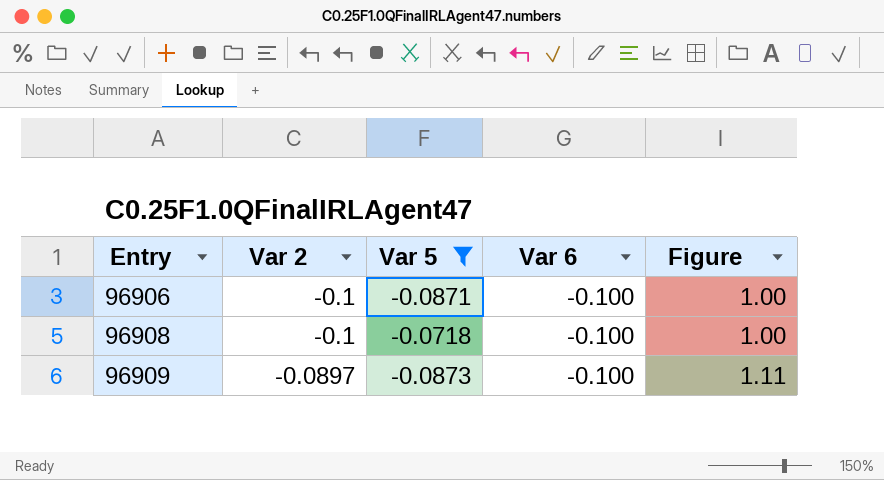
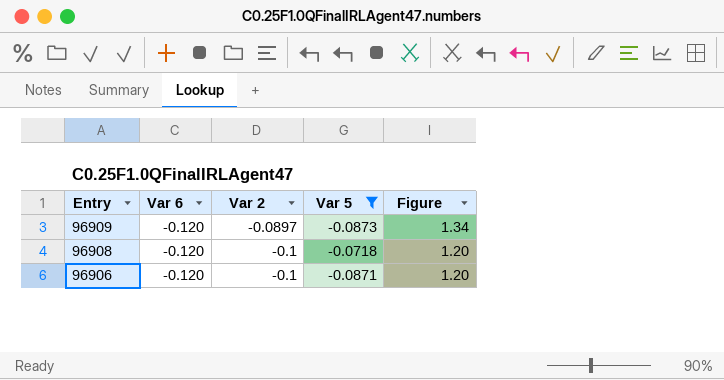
row order: Entry ascending -> Entry descending
column Var 6 | position: 4 -> 2
96909 | Var 6: -0.100 -> -0.120
96909 | Figure: 1.11 -> 1.34
96908 | Var 6: -0.100 -> -0.120
96908 | Figure: 1.00 -> 1.20
96906 | Var 6: -0.100 -> -0.120
96906 | Figure: 1.00 -> 1.20

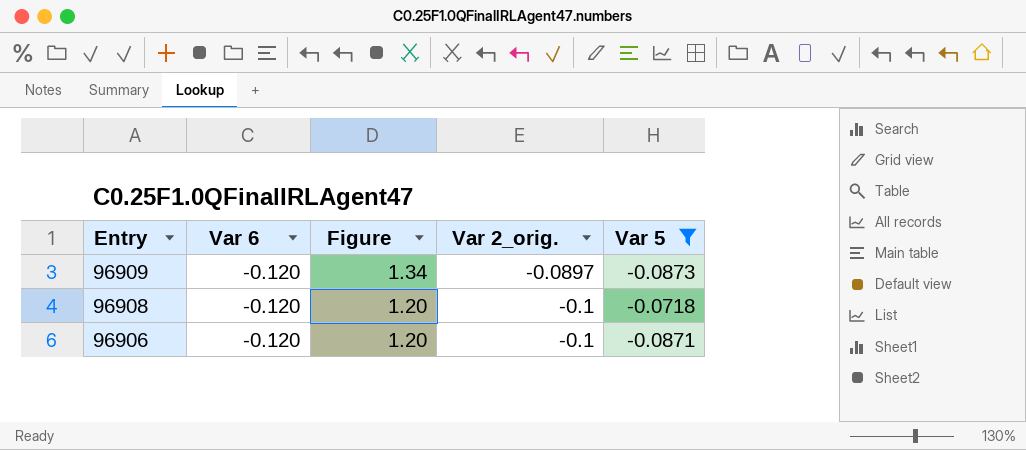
column Figure | position: 5 -> 3
column name: Var 2 -> Var 2_orig.

